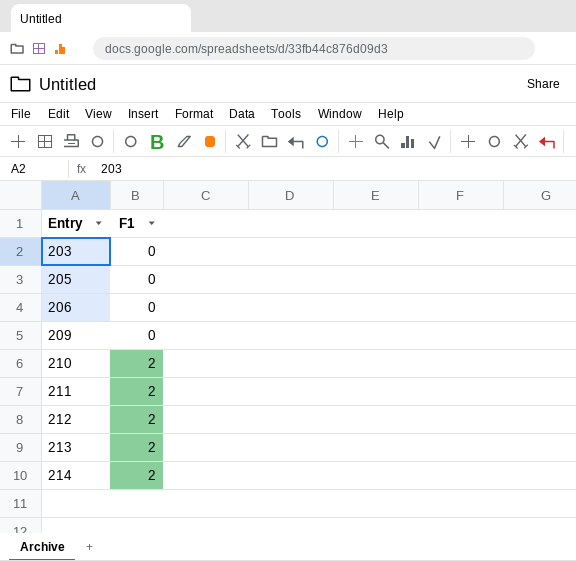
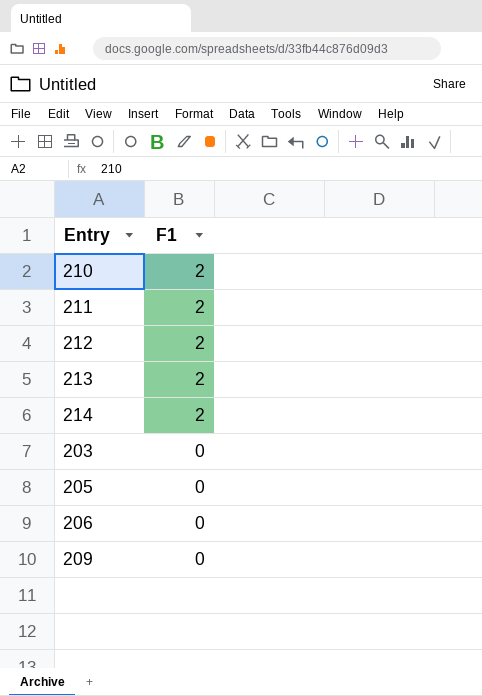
row order: Entry ascending -> F1 descending

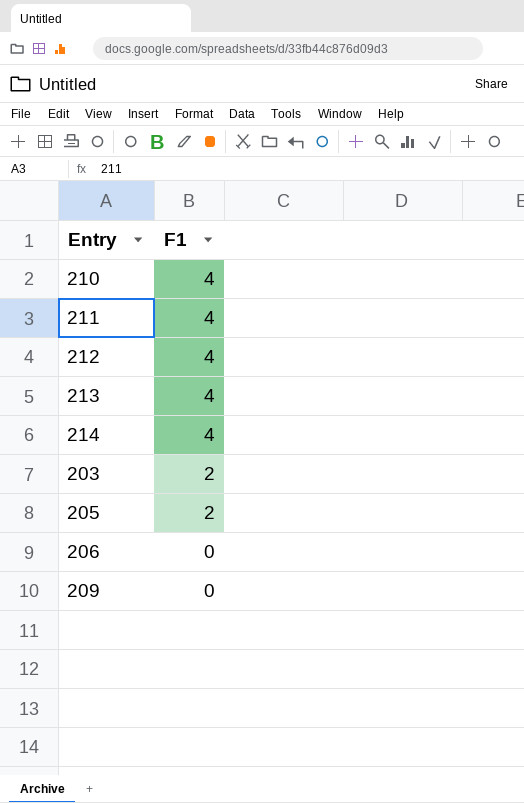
210 | F1: 2 -> 4
211 | F1: 2 -> 4
212 | F1: 2 -> 4
213 | F1: 2 -> 4
214 | F1: 2 -> 4
203 | F1: 0 -> 2
205 | F1: 0 -> 2

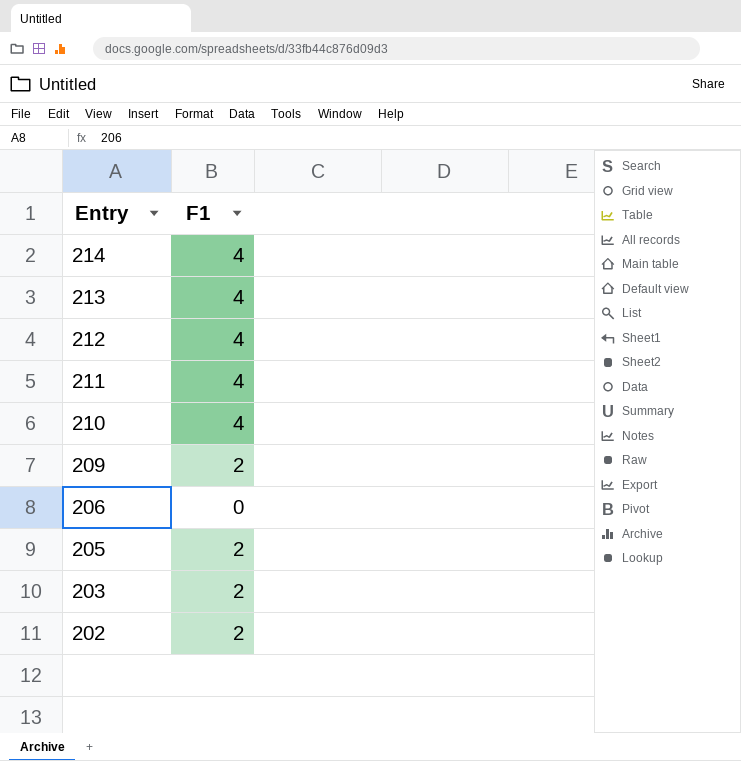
row order: F1 descending -> Entry descending
209 | F1: 0 -> 2
row 202: none -> 2

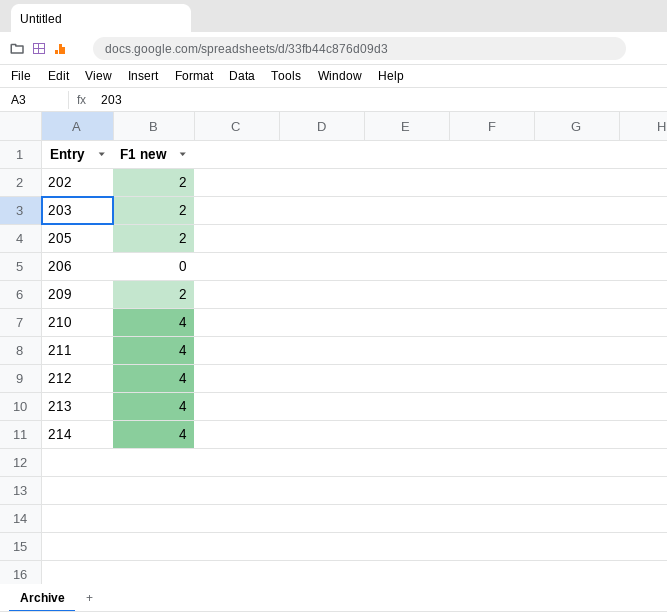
row order: Entry descending -> Entry ascending
column name: F1 -> F1 new

